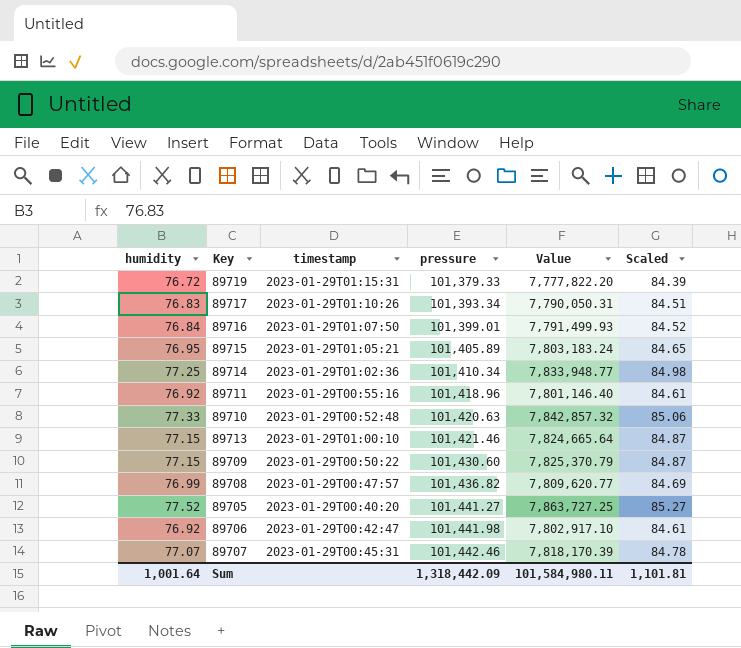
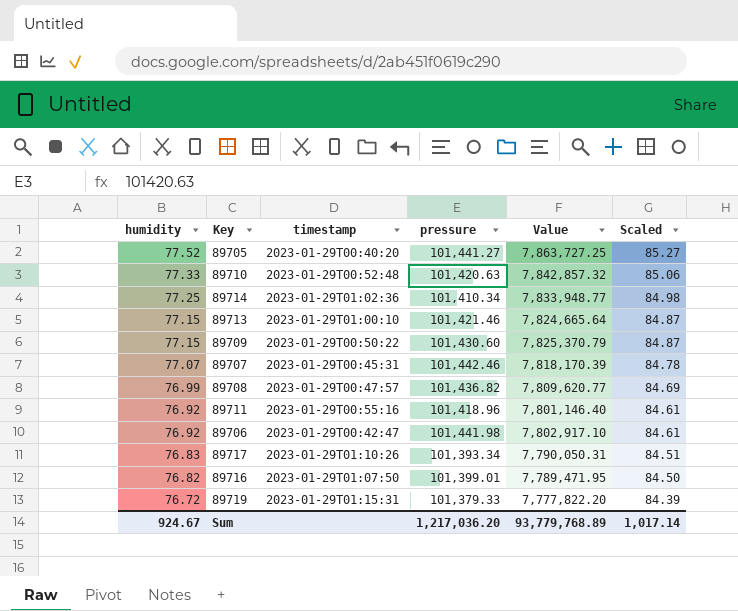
row order: pressure ascending -> humidity descending
row 89715: 76.95 | 2023-01-29T01:05:21 | 101,405.89 | 7,803,183.24 | 84.65 -> none
89716 | humidity: 76.84 -> 76.82
89716 | Value: 7,791,499.93 -> 7,789,471.95
89716 | Scaled: 84.52 -> 84.50
Sum | humidity: 1,001.64 -> 924.67
Sum | pressure: 1,318,442.09 -> 1,217,036.20
Sum | Value: 101,584,980.11 -> 93,779,768.89
Sum | Scaled: 1,101.81 -> 1,017.14

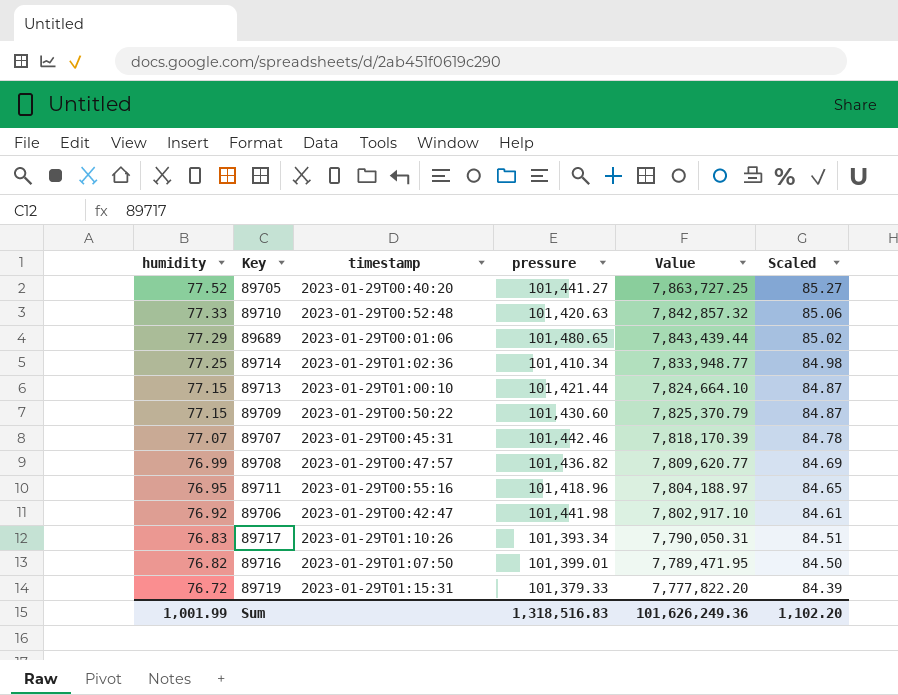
row 89689: none -> 77.29 | 2023-01-29T00:01:06 | 101,480.65 | 7,843,439.44 | 85.02
89713 | pressure: 101,421.46 -> 101,421.44
89713 | Value: 7,824,665.64 -> 7,824,664.10
89711 | humidity: 76.92 -> 76.95
89711 | Value: 7,801,146.40 -> 7,804,188.97
89711 | Scaled: 84.61 -> 84.65
Sum | humidity: 924.67 -> 1,001.99
Sum | pressure: 1,217,036.20 -> 1,318,516.83
Sum | Value: 93,779,768.89 -> 101,626,249.36
Sum | Scaled: 1,017.14 -> 1,102.20

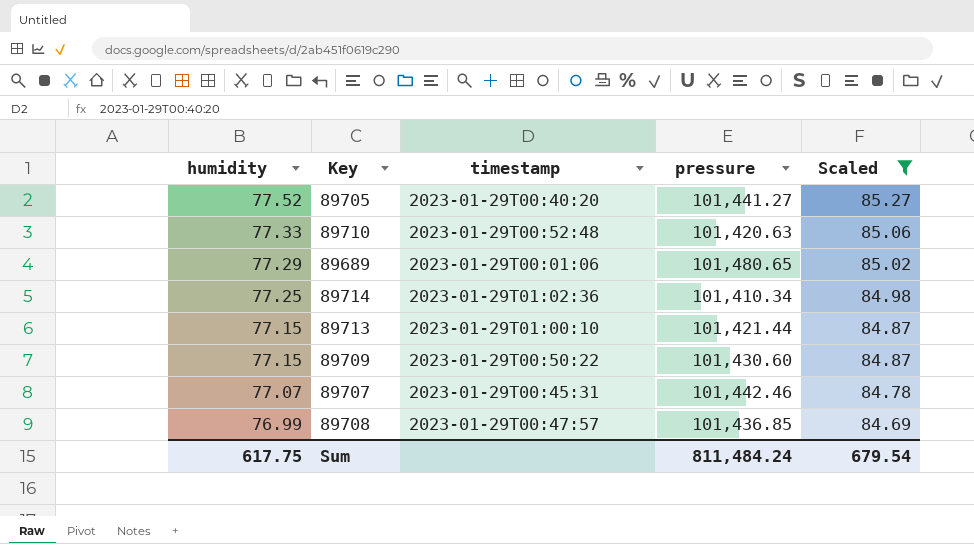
filter: none -> Scaled >= 84.69
column Value | formula: [humidity] * [pressure] -> none
89708 | pressure: 101,436.82 -> 101,436.85
Sum | humidity: 1,001.99 -> 617.75
Sum | pressure: 1,318,516.83 -> 811,484.24
Sum | Scaled: 1,102.20 -> 679.54

